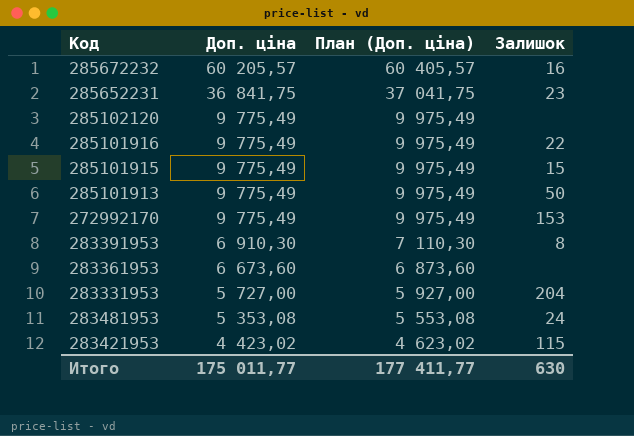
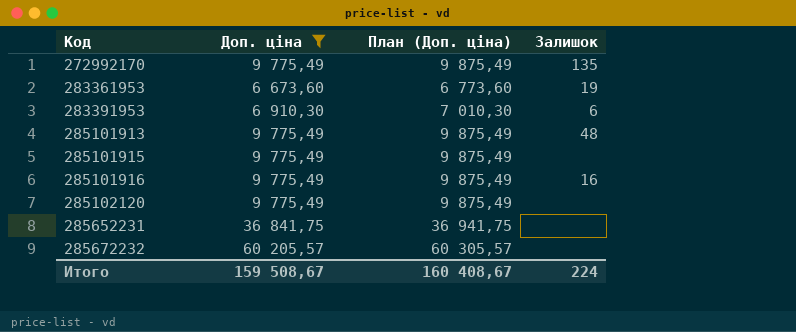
filter: none -> Доп. ціна >= 6 673,60
row order: Доп. ціна descending -> Код ascending
column План (Доп. ціна) | formula: [Доп. ціна] + 200 -> [Доп. ціна] + 100
272992170 | Залишок: 153 -> 135
283361953 | Залишок: none -> 19
283391953 | Залишок: 8 -> 6
285101913 | Залишок: 50 -> 48
285101915 | Залишок: 15 -> none
285101916 | Залишок: 22 -> 16
285652231 | Залишок: 23 -> none
285672232 | Залишок: 16 -> none
Итого | Доп. ціна: 175 011,77 -> 159 508,67
Итого | План (Доп. ціна): 177 411,77 -> 160 408,67
Итого | Залишок: 630 -> 224

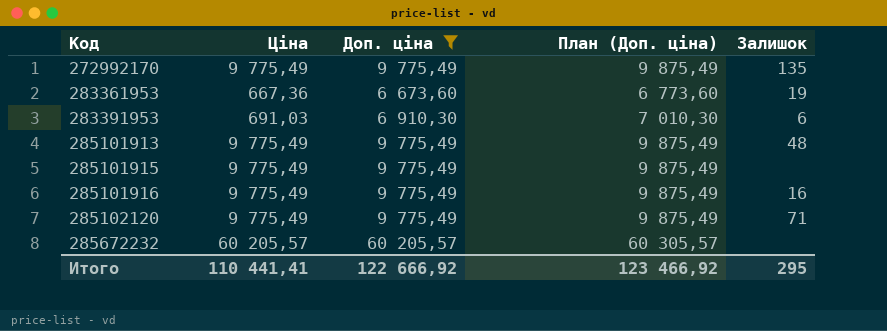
column Ціна | position: none -> 2
row 285652231: 36 841,75 | 36 941,75 | none -> none
285102120 | Залишок: none -> 71
Итого | Доп. ціна: 159 508,67 -> 122 666,92
Итого | План (Доп. ціна): 160 408,67 -> 123 466,92
Итого | Залишок: 224 -> 295

